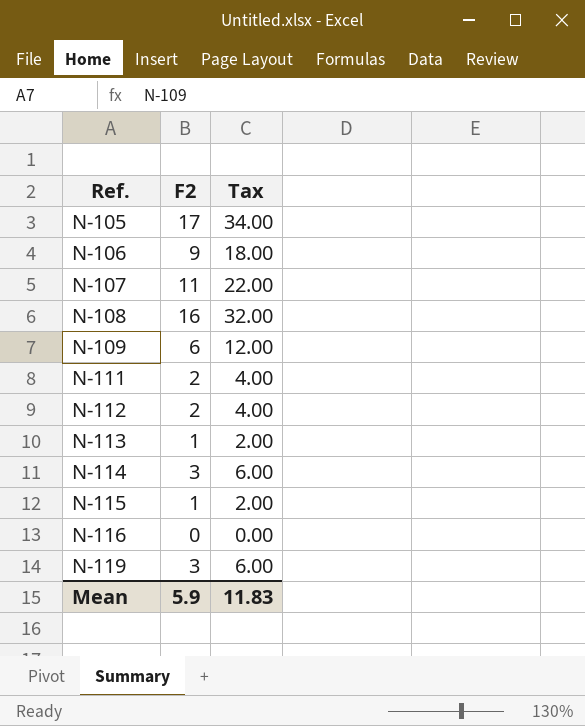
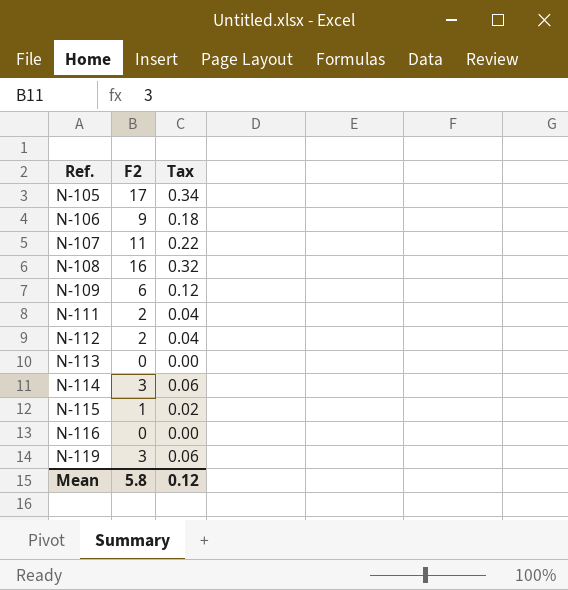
column Tax | formula: [F2] * 2 -> [F2] * 0.02
N-113 | F2: 1 -> 0
Mean | F2: 5.9 -> 5.8
Mean | Tax: 11.83 -> 0.12

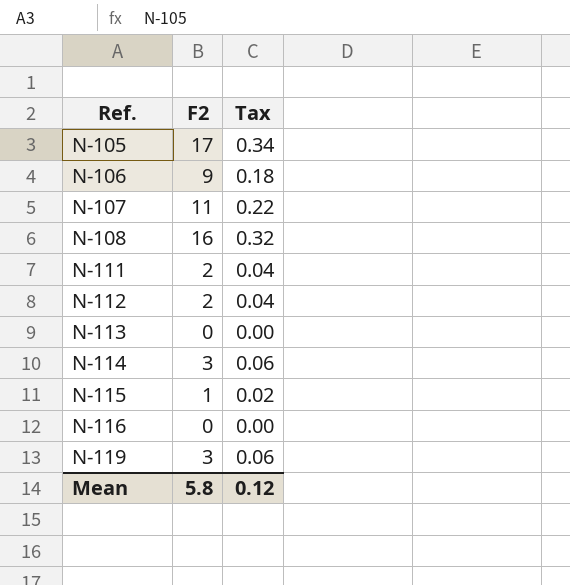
row N-109: 6 | 0.12 -> none

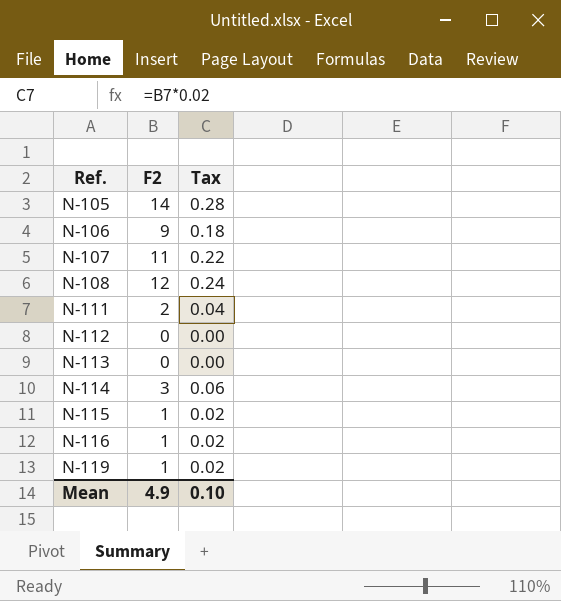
N-105 | F2: 17 -> 14
N-105 | Tax: 0.34 -> 0.28
N-108 | F2: 16 -> 12
N-108 | Tax: 0.32 -> 0.24
N-112 | F2: 2 -> 0
N-112 | Tax: 0.04 -> 0.00
N-116 | F2: 0 -> 1
N-116 | Tax: 0.00 -> 0.02
N-119 | F2: 3 -> 1
N-119 | Tax: 0.06 -> 0.02
Mean | F2: 5.8 -> 4.9
Mean | Tax: 0.12 -> 0.10

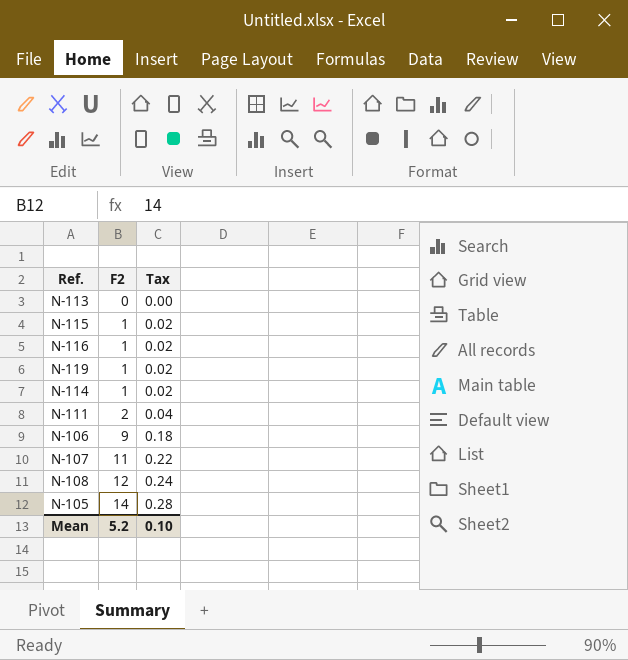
row order: Ref. ascending -> F2 ascending
row N-112: 0 | 0.00 -> none
N-114 | F2: 3 -> 1
N-114 | Tax: 0.06 -> 0.02
Mean | F2: 4.9 -> 5.2

